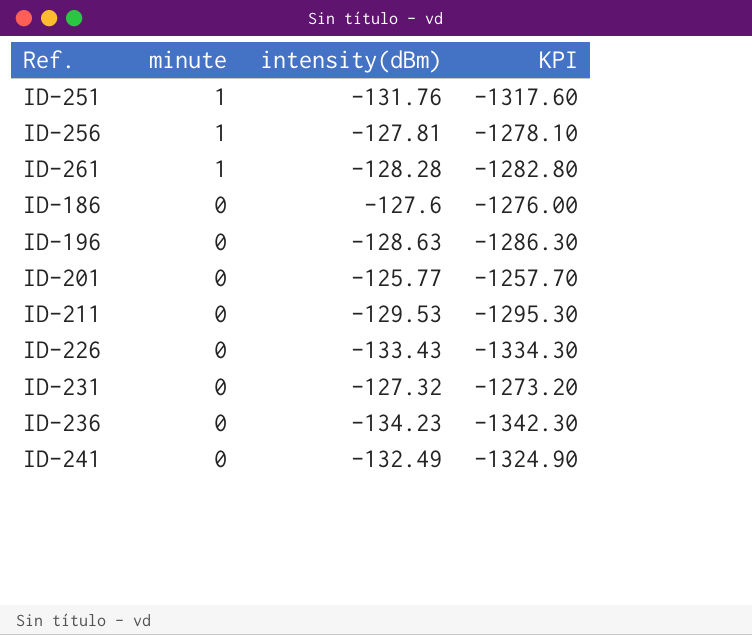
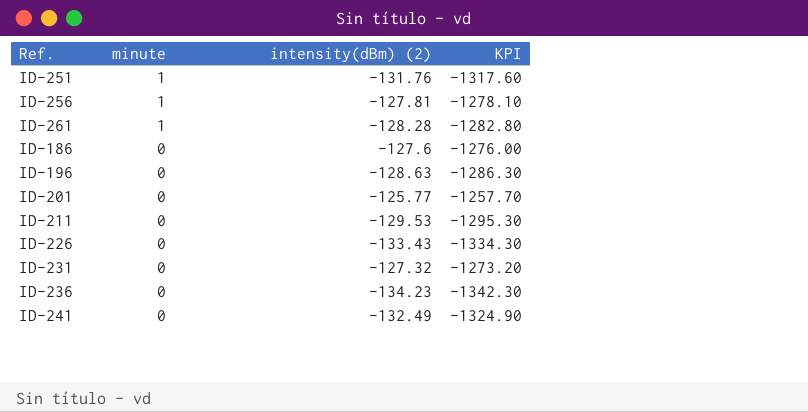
column name: intensity(dBm) -> intensity(dBm) (2)

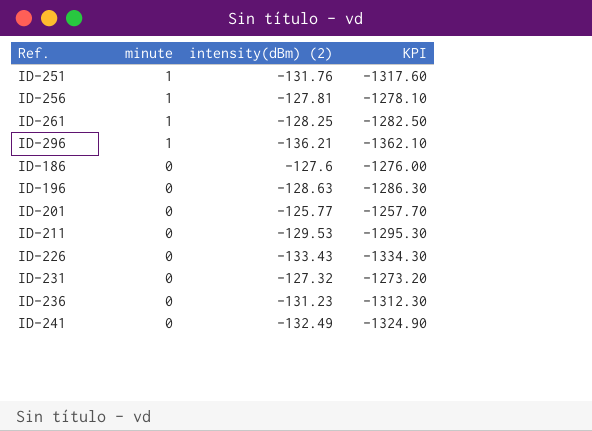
ID-261 | intensity(dBm) (2): -128.28 -> -128.25
ID-261 | KPI: -1282.80 -> -1282.50
row ID-296: none -> 1 | -136.21 | -1362.10
ID-236 | intensity(dBm) (2): -134.23 -> -131.23
ID-236 | KPI: -1342.30 -> -1312.30

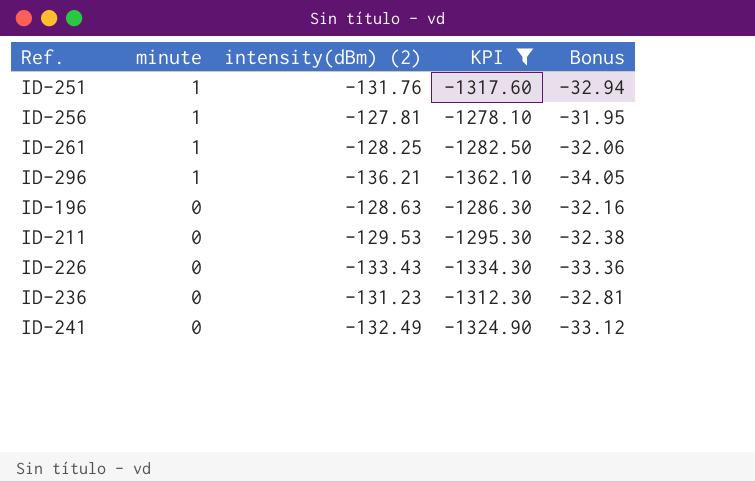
filter: none -> KPI <= -1278.10
column Bonus | formula: none -> [intensity(dBm) (2)] * 0.25

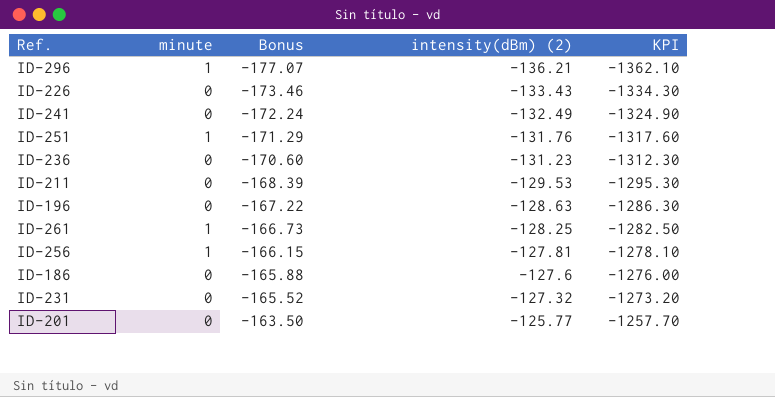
filter: KPI <= -1278.10 -> none
row order: minute descending -> Bonus ascending
column Bonus | formula: [intensity(dBm) (2)] * 0.25 -> [intensity(dBm) (2)] * 1.3
column Bonus | position: 5 -> 3

